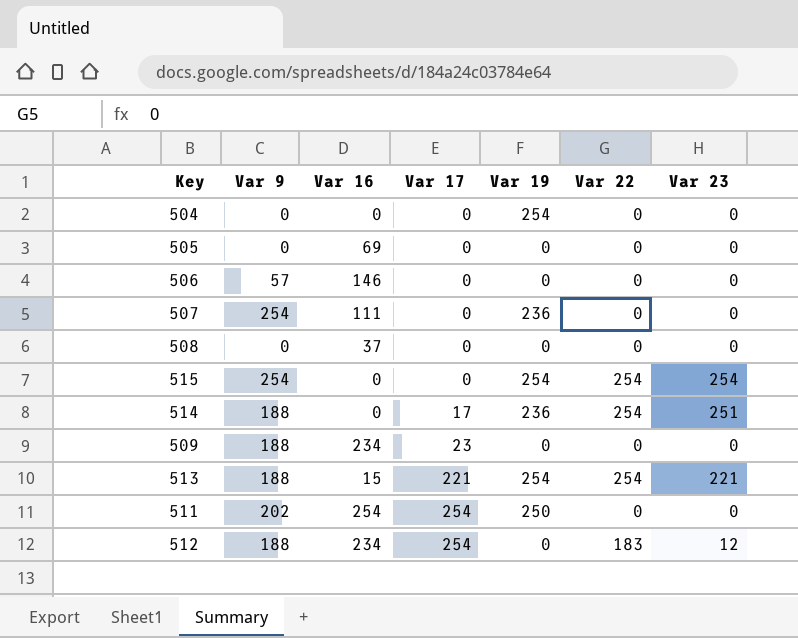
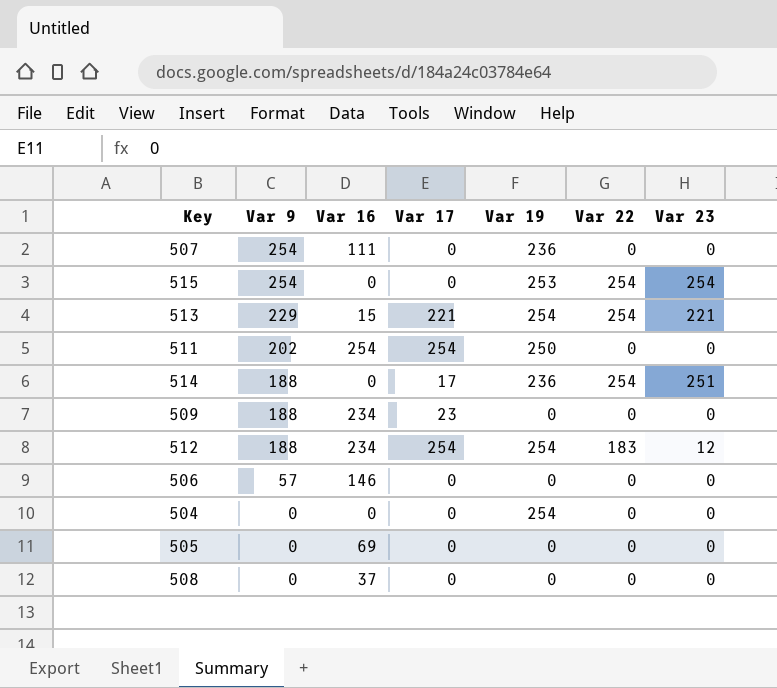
row order: Var 17 ascending -> Var 9 descending
515 | Var 19: 254 -> 253
513 | Var 9: 188 -> 229
512 | Var 19: 0 -> 254

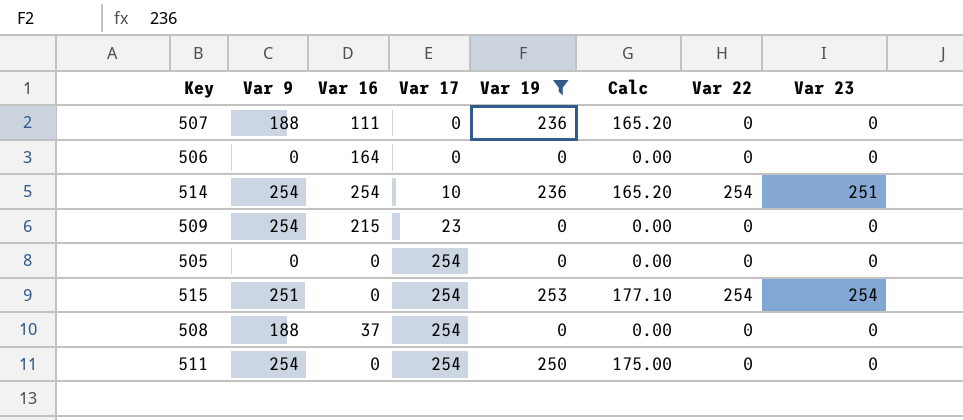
filter: none -> Var 19 != 254
row order: Var 9 descending -> Var 17 ascending
column Calc | formula: none -> [Var 19] * 0.7
507 | Var 9: 254 -> 188
506 | Var 9: 57 -> 0
506 | Var 16: 146 -> 164
514 | Var 9: 188 -> 254
514 | Var 16: 0 -> 254
514 | Var 17: 17 -> 10
509 | Var 9: 188 -> 254
509 | Var 16: 234 -> 215
505 | Var 16: 69 -> 0
505 | Var 17: 0 -> 254
515 | Var 9: 254 -> 251
515 | Var 17: 0 -> 254
508 | Var 9: 0 -> 188
508 | Var 17: 0 -> 254
511 | Var 9: 202 -> 254
511 | Var 16: 254 -> 0

